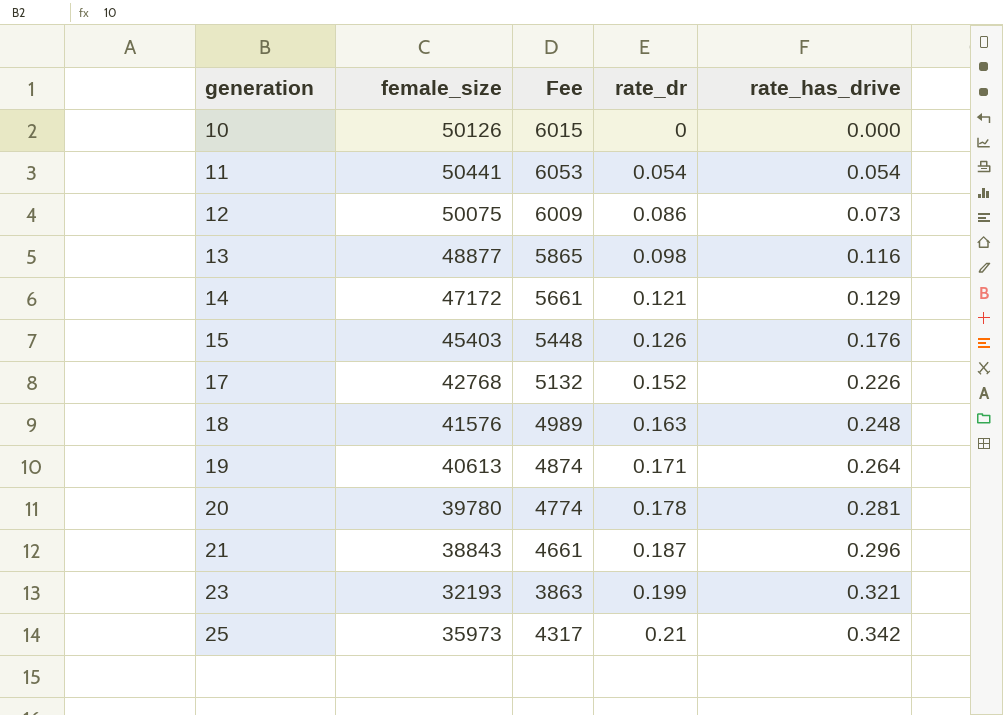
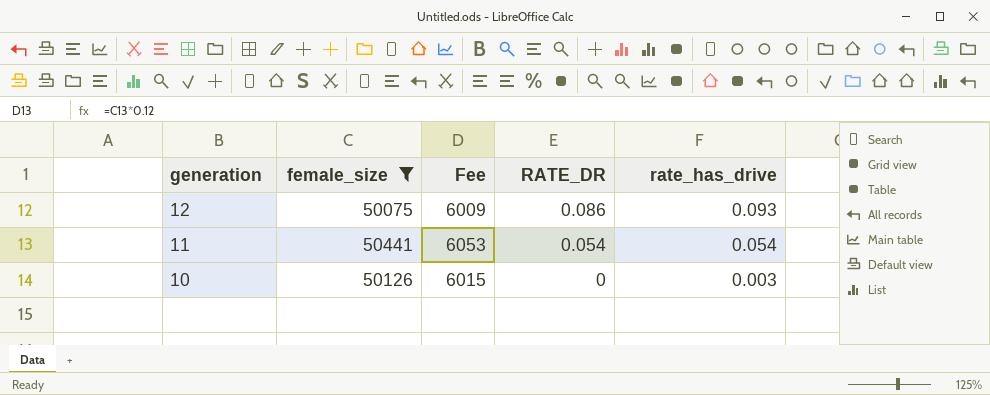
filter: none -> female_size >= 50075
row order: generation ascending -> generation descending
column name: rate_dr -> RATE_DR
12 | rate_has_drive: 0.073 -> 0.093
10 | rate_has_drive: 0.000 -> 0.003

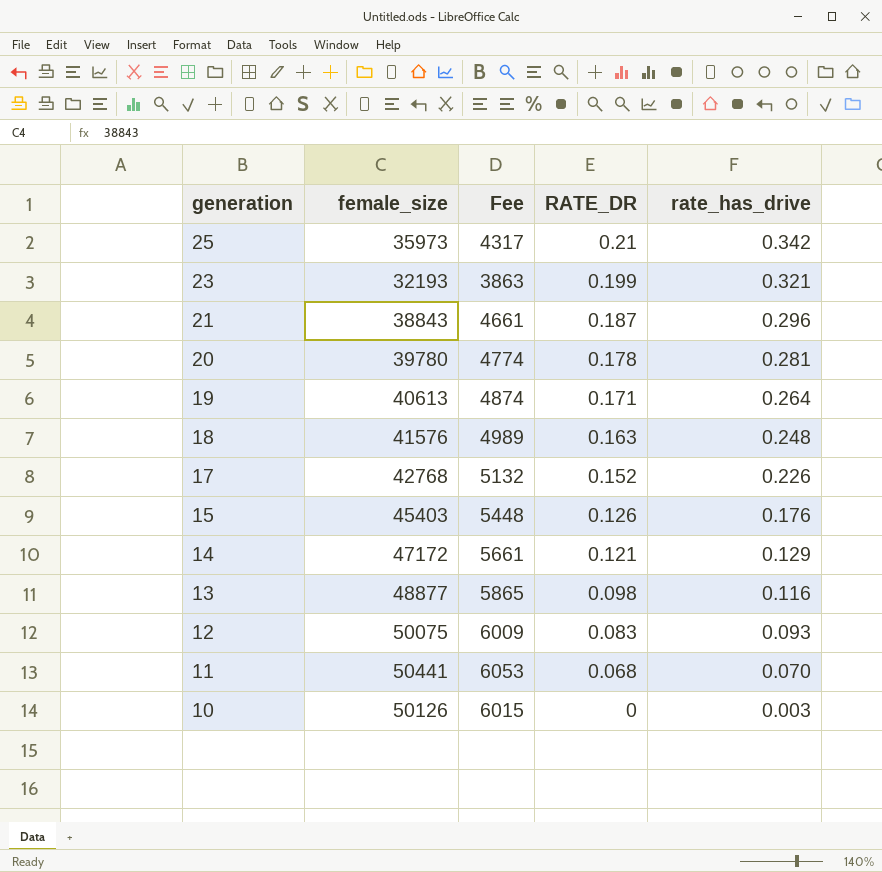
filter: female_size >= 50075 -> none
12 | RATE_DR: 0.086 -> 0.083
11 | RATE_DR: 0.054 -> 0.068
11 | rate_has_drive: 0.054 -> 0.070

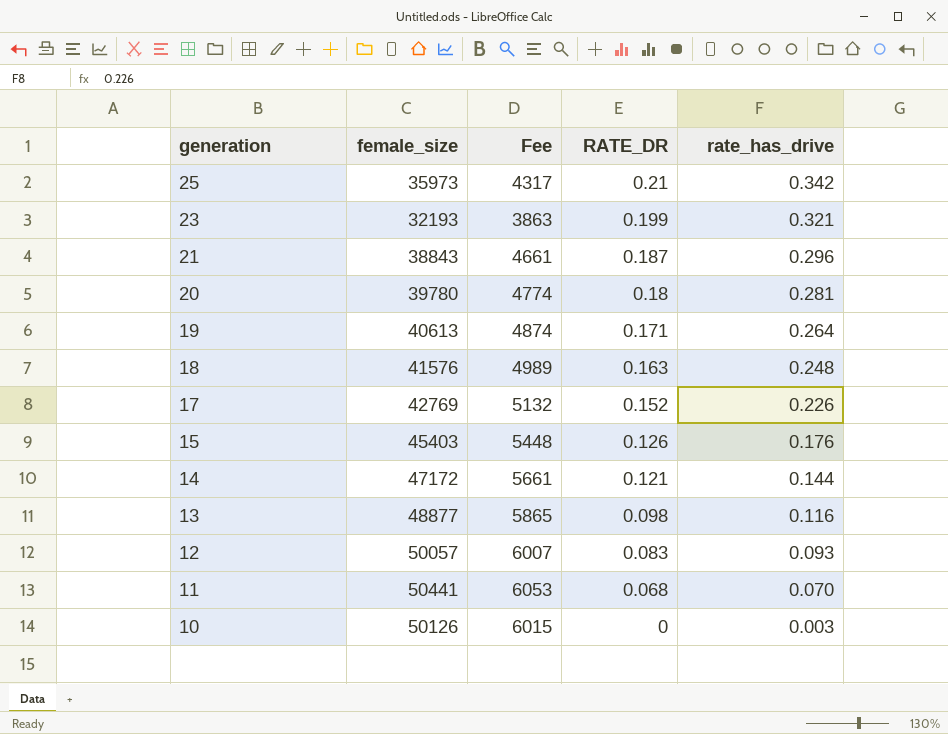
20 | RATE_DR: 0.178 -> 0.18
17 | female_size: 42768 -> 42769
14 | rate_has_drive: 0.129 -> 0.144
12 | female_size: 50075 -> 50057
12 | Fee: 6009 -> 6007

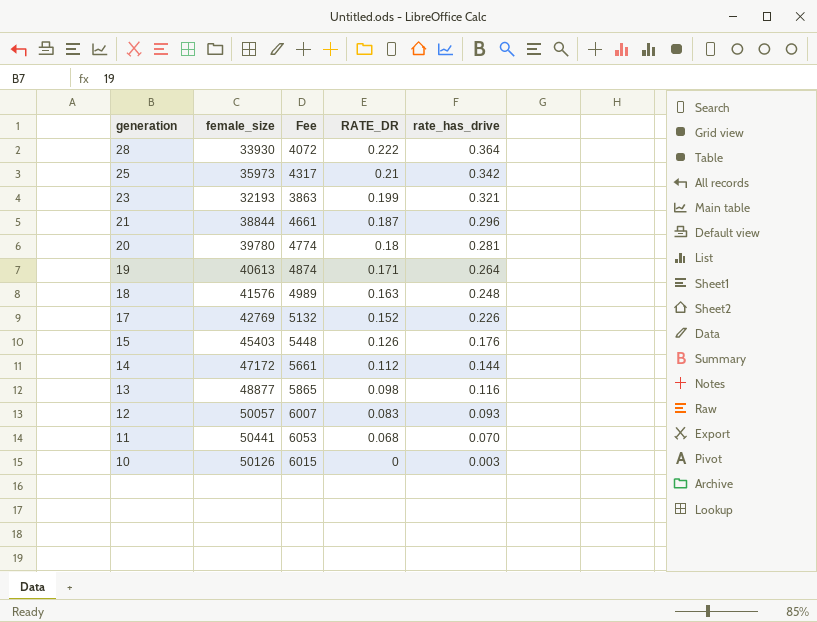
row 28: none -> 33930 | 4072 | 0.222 | 0.364
21 | female_size: 38843 -> 38844
14 | RATE_DR: 0.121 -> 0.112

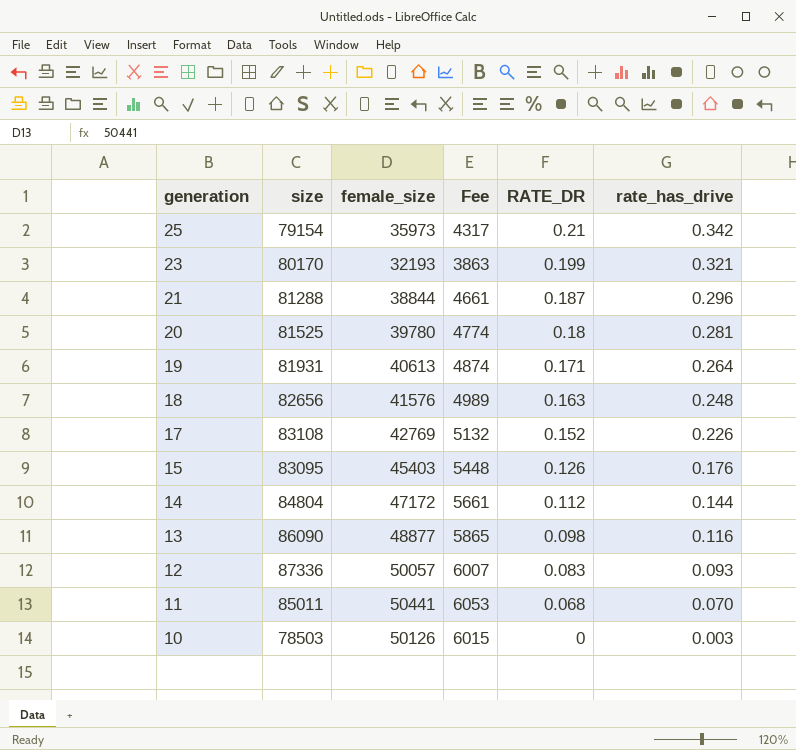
column size | position: none -> 2
row 28: 33930 | 4072 | 0.222 | 0.364 -> none

